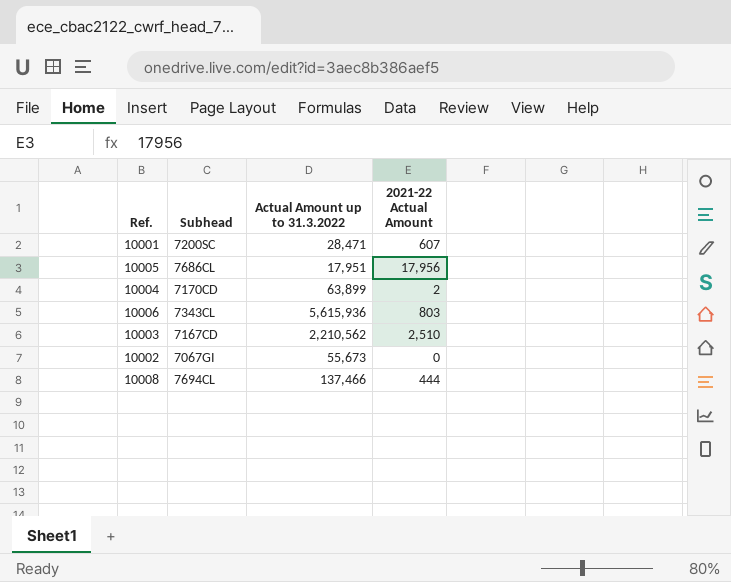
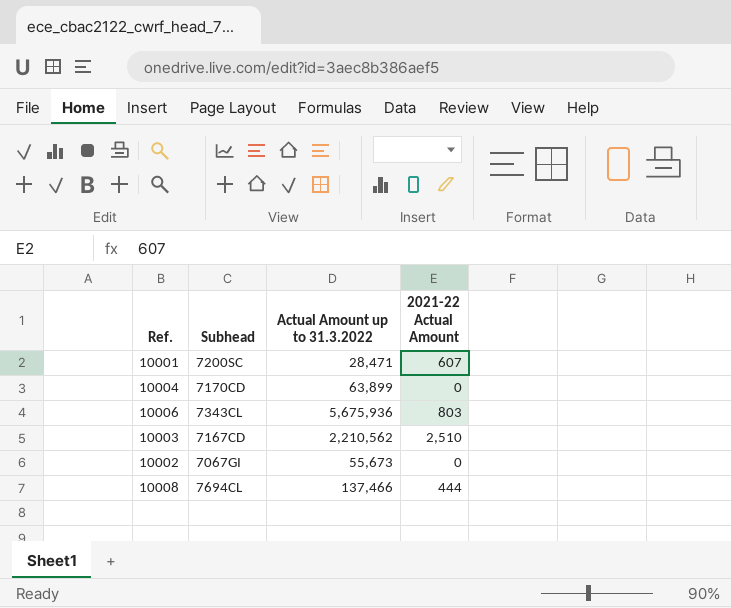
row 10005: 7686CL | 17,951 | 17,956 -> none
10004 | 2021-22 Actual Amount: 2 -> 0
10006 | Actual Amount up to 31.3.2022: 5,615,936 -> 5,675,936

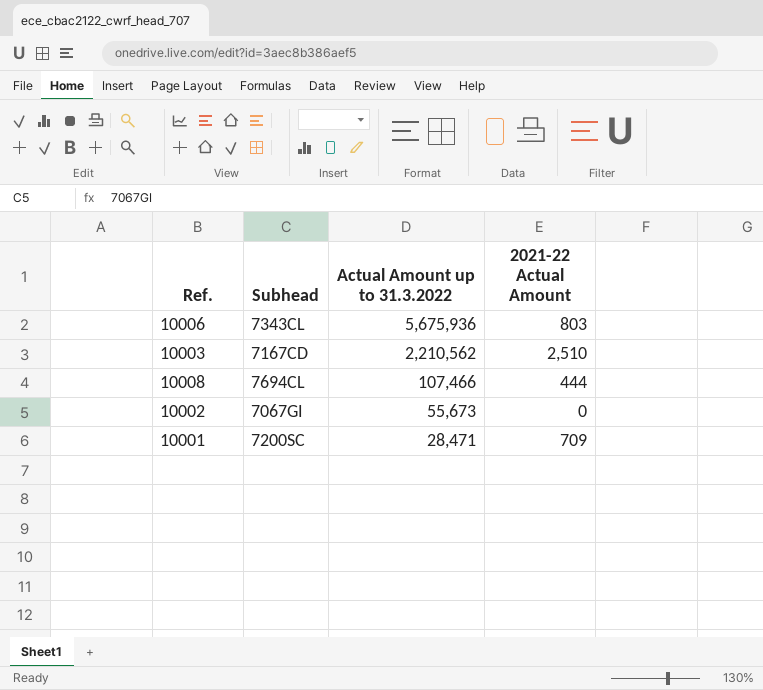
row order: none -> Actual Amount up to 31.3.2022 descending
row 10004: 7170CD | 63,899 | 0 -> none
10008 | Actual Amount up to 31.3.2022: 137,466 -> 107,466
10001 | 2021-22 Actual Amount: 607 -> 709

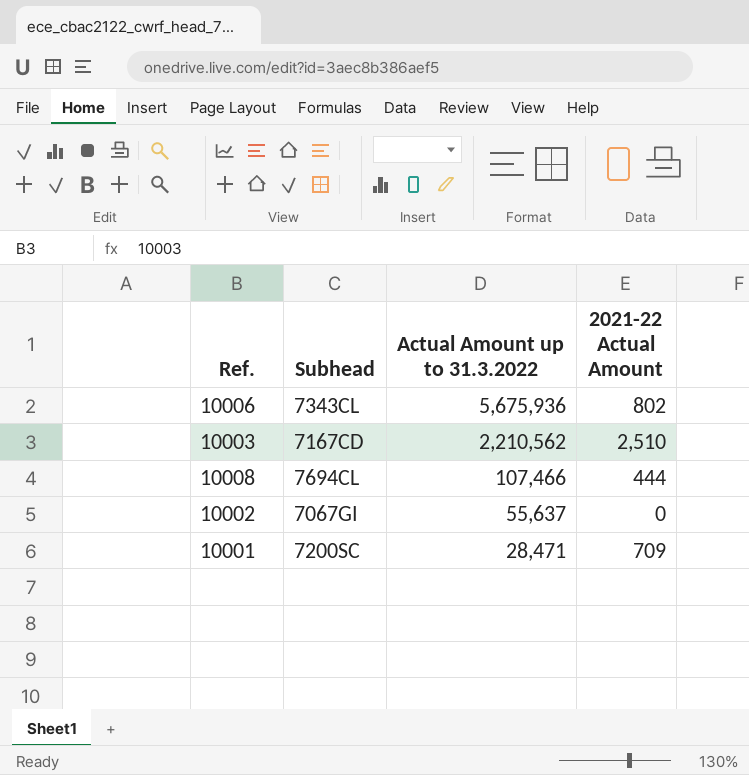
10006 | 2021-22 Actual Amount: 803 -> 802
10002 | Actual Amount up to 31.3.2022: 55,673 -> 55,637

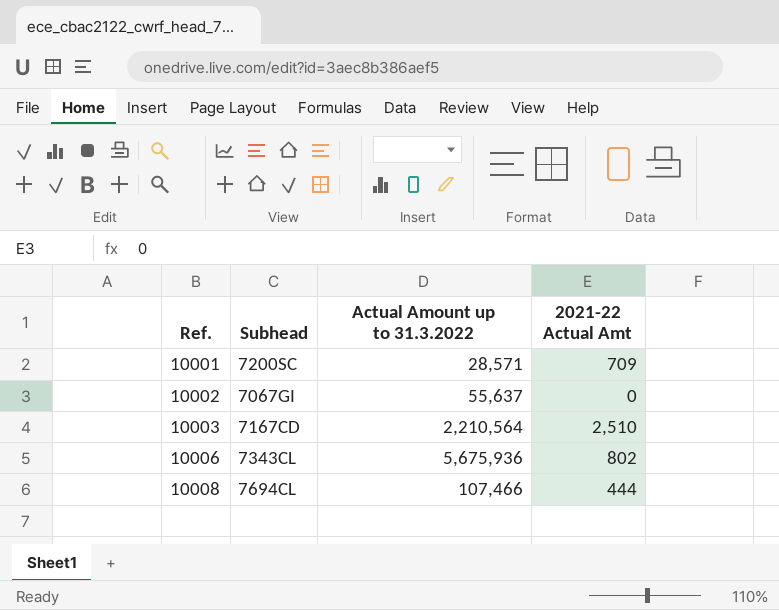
row order: Actual Amount up to 31.3.2022 descending -> Ref. ascending
column name: 2021-22 Actual Amount -> 2021-22 Actual Amt
10001 | Actual Amount up to 31.3.2022: 28,471 -> 28,571
10003 | Actual Amount up to 31.3.2022: 2,210,562 -> 2,210,564

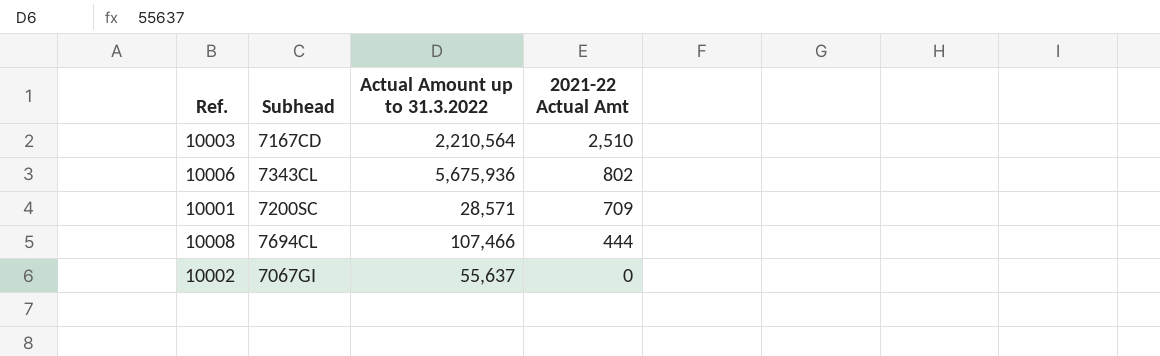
row order: Ref. ascending -> 2021-22 Actual Amt descending

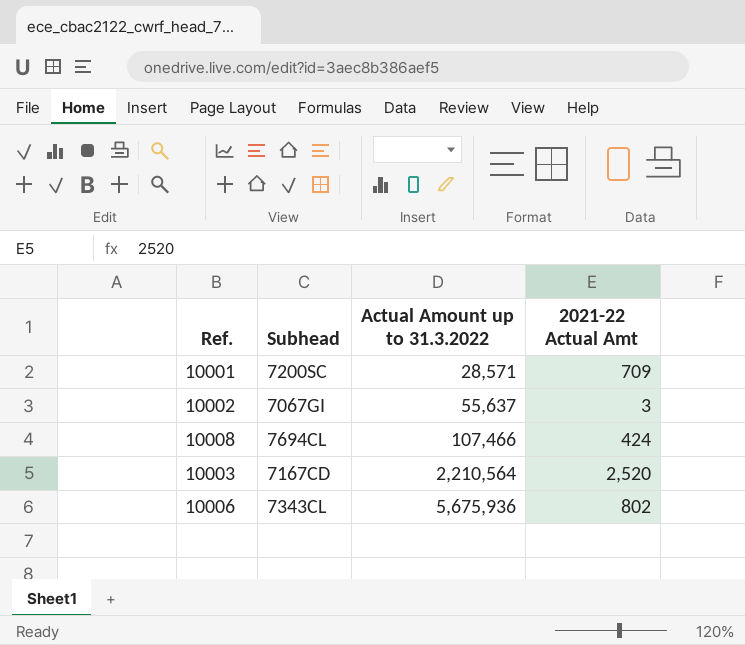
row order: 2021-22 Actual Amt descending -> Actual Amount up to 31.3.2022 ascending
10002 | 2021-22 Actual Amt: 0 -> 3
10008 | 2021-22 Actual Amt: 444 -> 424
10003 | 2021-22 Actual Amt: 2,510 -> 2,520

